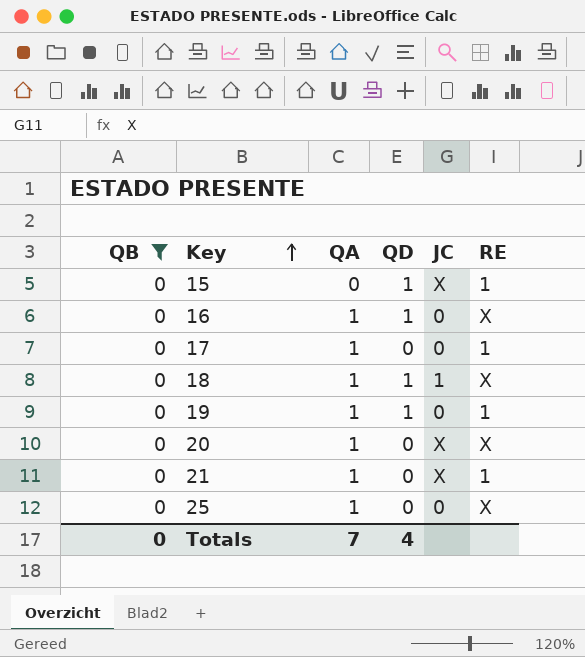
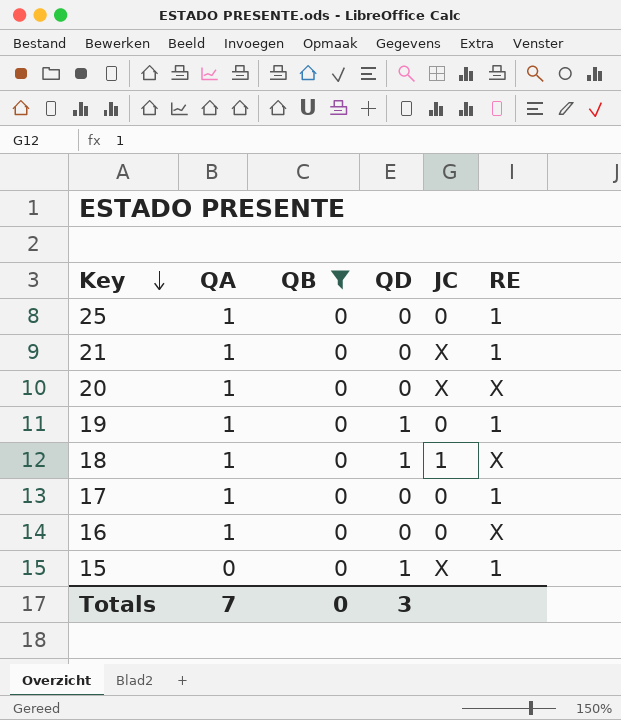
row order: Key ascending -> Key descending
column QB | position: 1 -> 3
25 | RE: X -> 1
16 | QD: 1 -> 0
Totals | QD: 4 -> 3

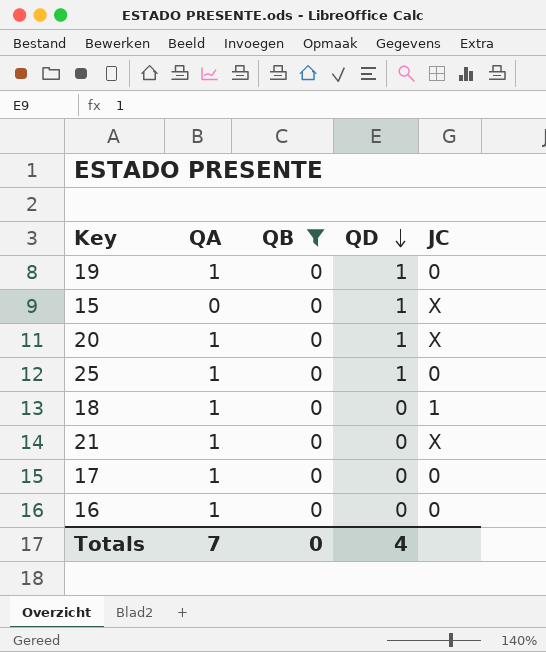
row order: Key descending -> QD descending
column RE | position: 6 -> none
20 | QD: 0 -> 1
25 | QD: 0 -> 1
18 | QD: 1 -> 0
Totals | QD: 3 -> 4

